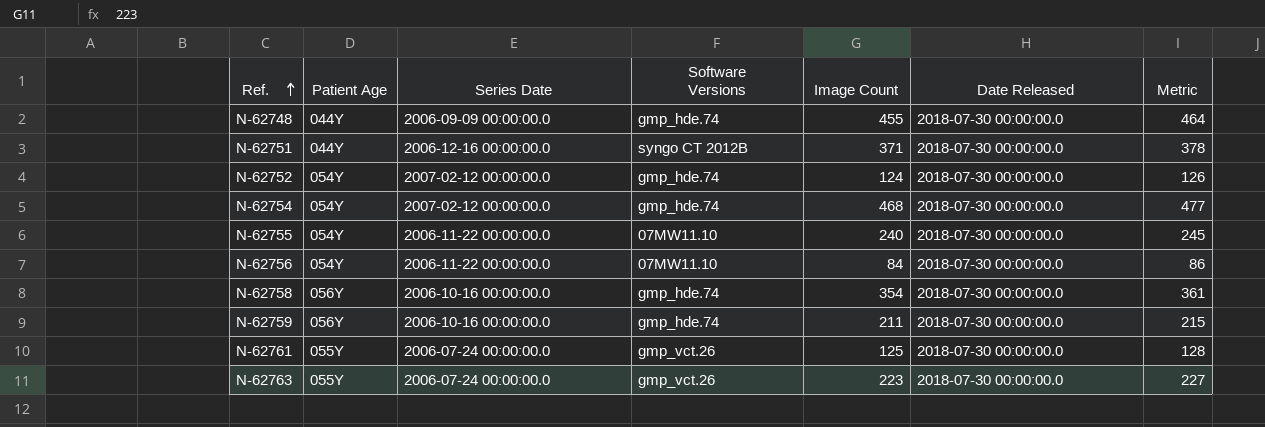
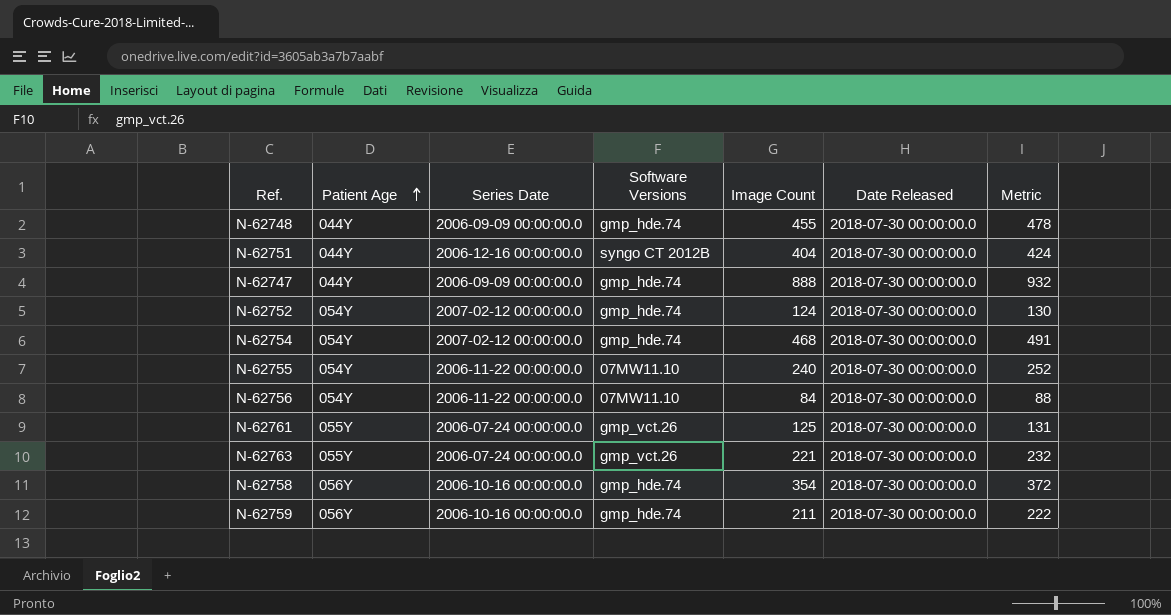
row order: Ref. ascending -> Patient Age ascending
column Metric | formula: [Image Count] * 1.02 -> [Image Count] * 1.05
N-62751 | Image Count: 371 -> 404
row N-62747: none -> 044Y | 2006-09-09 00:00:00.0 | gmp_hde.74 | 888 | 2018-07-30 00:00:00.0 | 932
N-62763 | Image Count: 223 -> 221

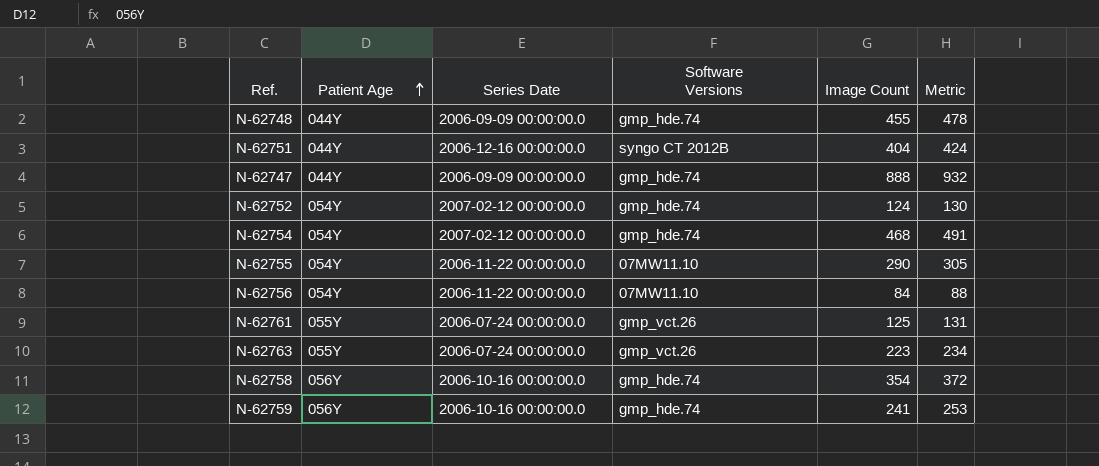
column Date Released | position: 6 -> none
N-62755 | Image Count: 240 -> 290
N-62755 | Metric: 252 -> 305
N-62763 | Image Count: 221 -> 223
N-62763 | Metric: 232 -> 234
N-62759 | Image Count: 211 -> 241
N-62759 | Metric: 222 -> 253

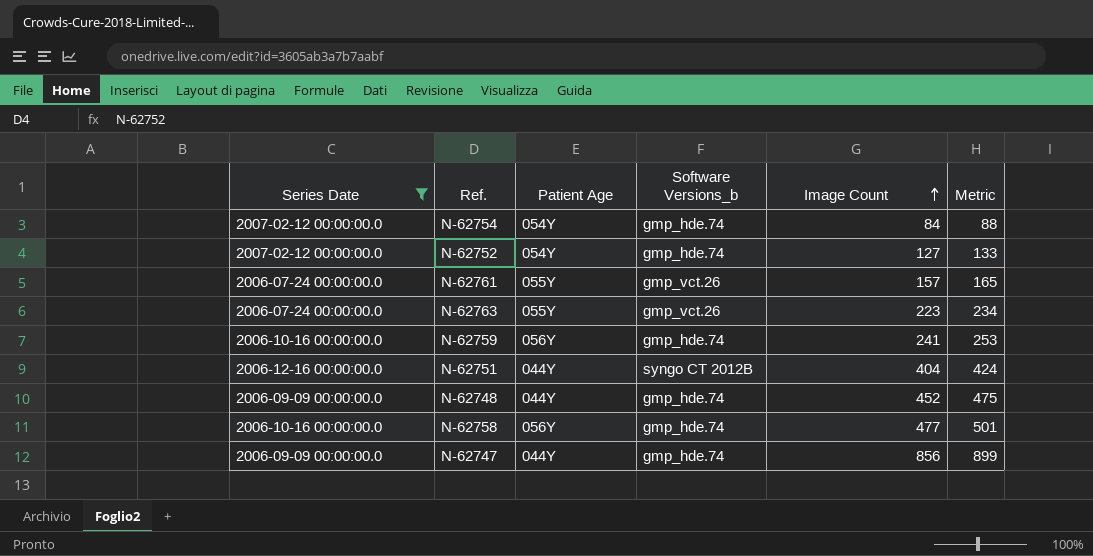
filter: none -> Series Date != 2006-11-22 00:00:00.0
row order: Patient Age ascending -> Image Count ascending
column Series Date | position: 3 -> 1
column name: Software Versions -> Software Versions_b
N-62754 | Image Count: 468 -> 84
N-62754 | Metric: 491 -> 88
N-62752 | Image Count: 124 -> 127
N-62752 | Metric: 130 -> 133
N-62761 | Image Count: 125 -> 157
N-62761 | Metric: 131 -> 165
N-62748 | Image Count: 455 -> 452
N-62748 | Metric: 478 -> 475
N-62758 | Image Count: 354 -> 477
N-62758 | Metric: 372 -> 501
N-62747 | Image Count: 888 -> 856
N-62747 | Metric: 932 -> 899

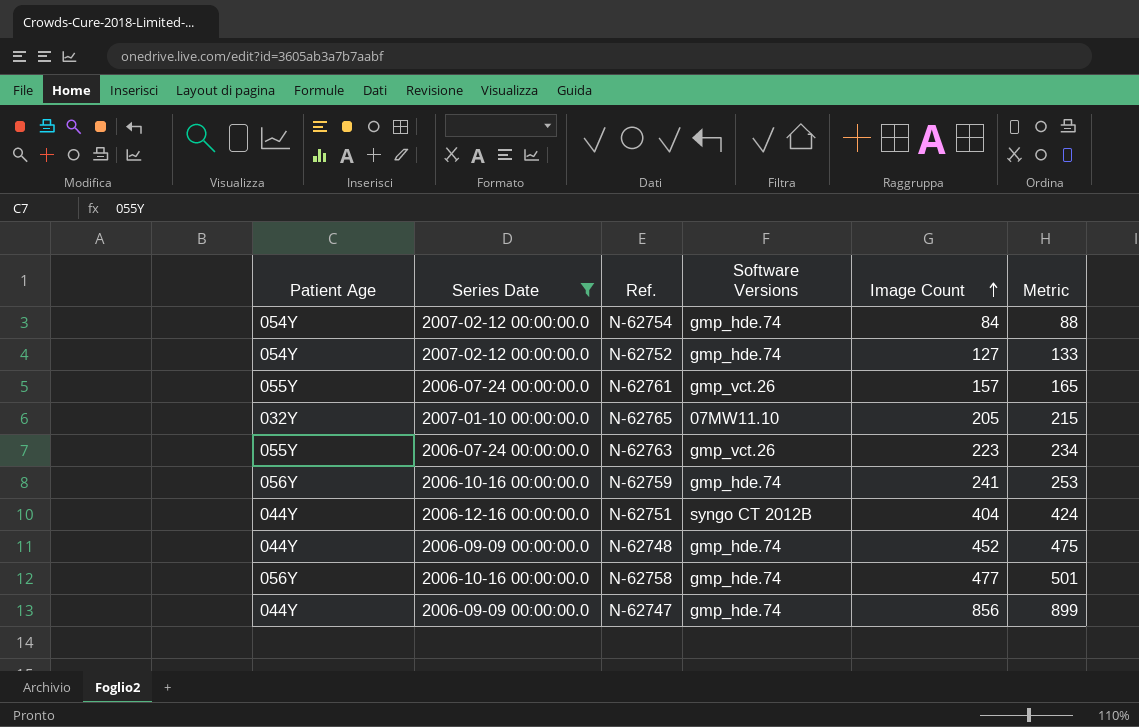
column Patient Age | position: 3 -> 1
column name: Software Versions_b -> Software Versions
row N-62765: none -> 032Y | 2007-01-10 00:00:00.0 | 07MW11.10 | 205 | 215

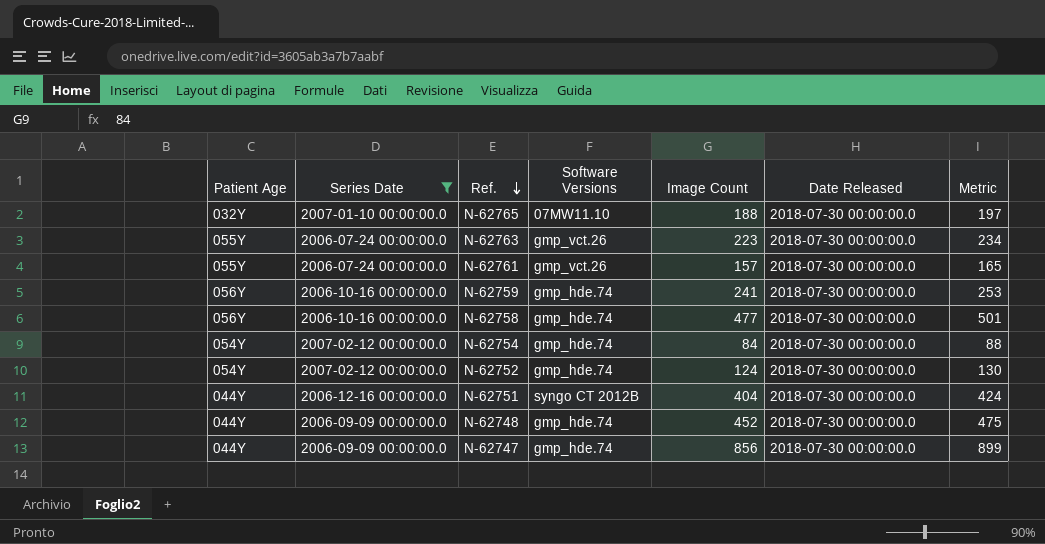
row order: Image Count ascending -> Ref. descending
column Date Released | position: none -> 6
N-62765 | Image Count: 205 -> 188
N-62765 | Metric: 215 -> 197
N-62752 | Image Count: 127 -> 124
N-62752 | Metric: 133 -> 130

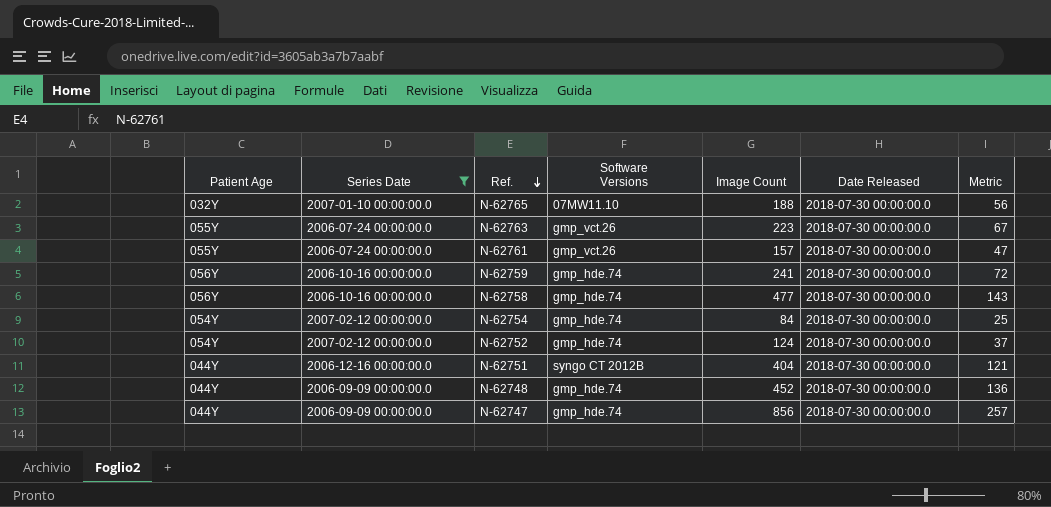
column Metric | formula: [Image Count] * 1.05 -> [Image Count] * 0.3

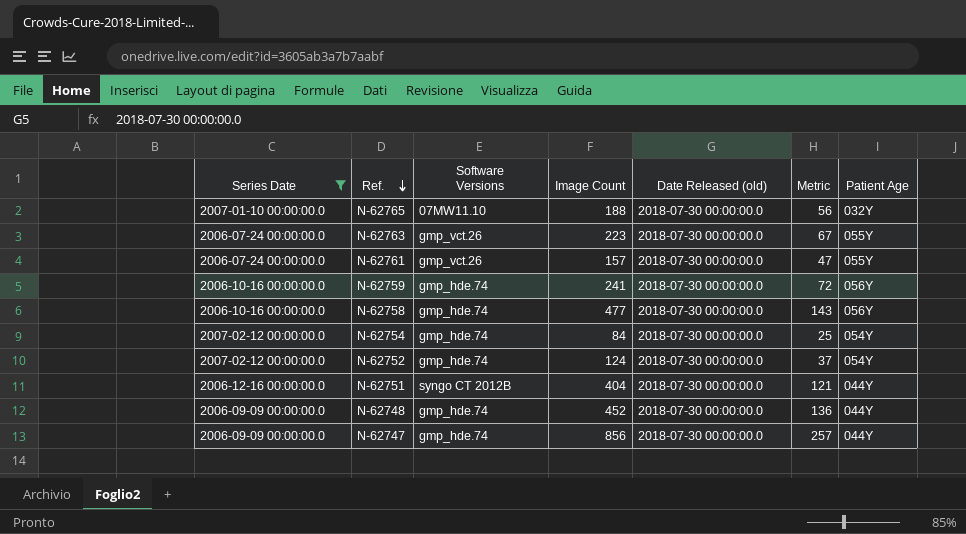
column name: Date Released -> Date Released (old)
column Patient Age | position: 1 -> 7

